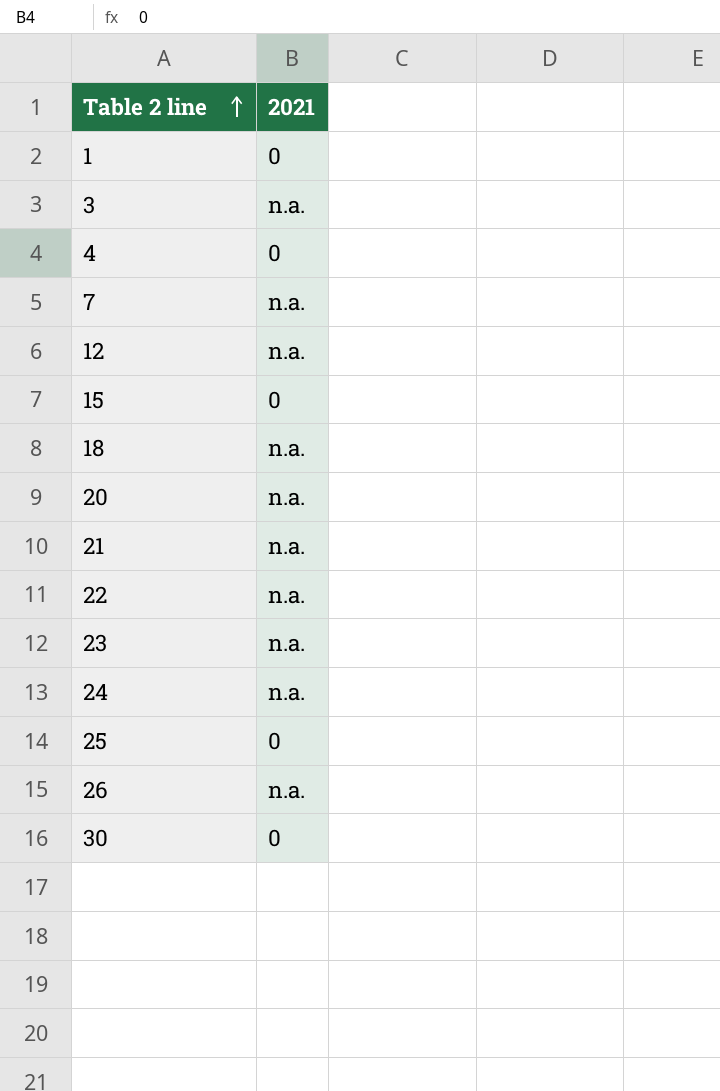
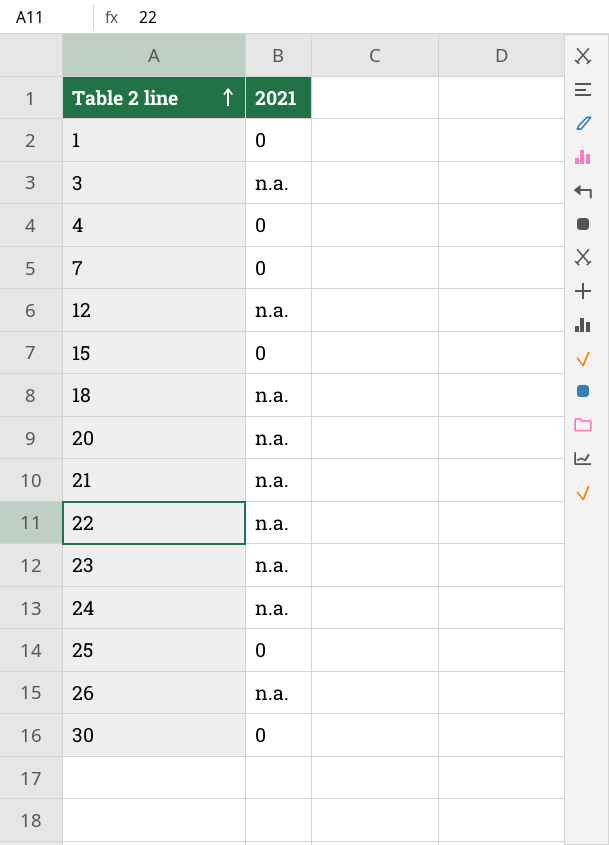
7 | 2021: n.a. -> 0

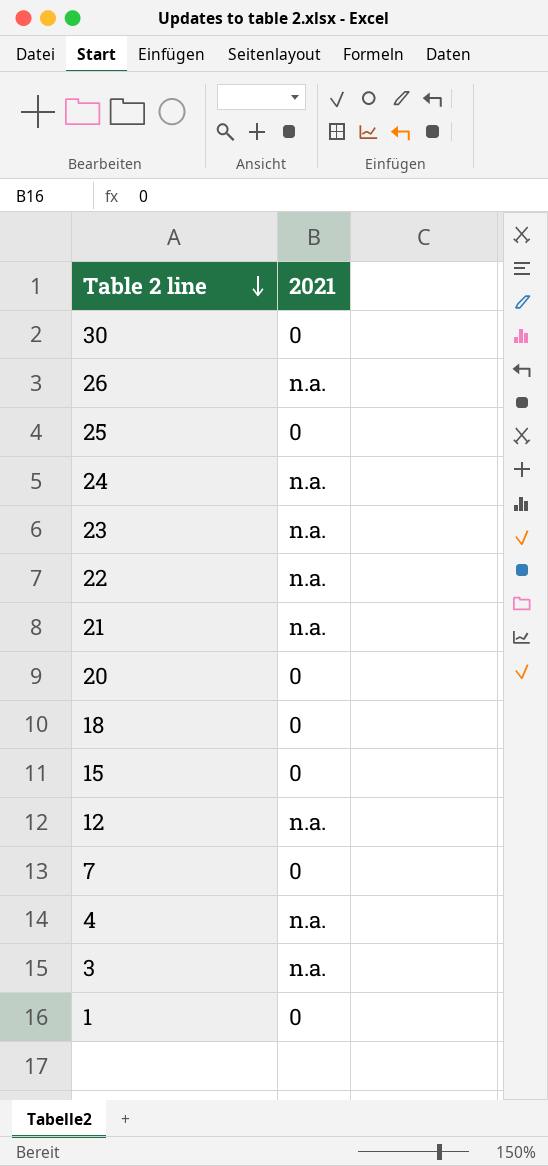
row order: Table 2 line ascending -> Table 2 line descending
20 | 2021: n.a. -> 0
18 | 2021: n.a. -> 0
4 | 2021: 0 -> n.a.

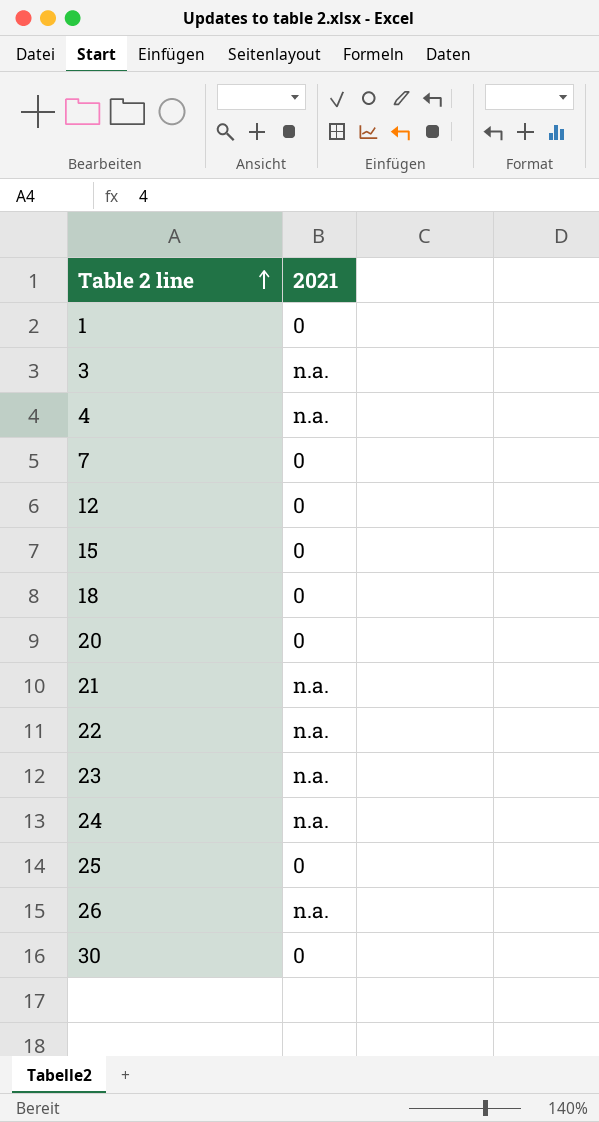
row order: Table 2 line descending -> Table 2 line ascending
12 | 2021: n.a. -> 0

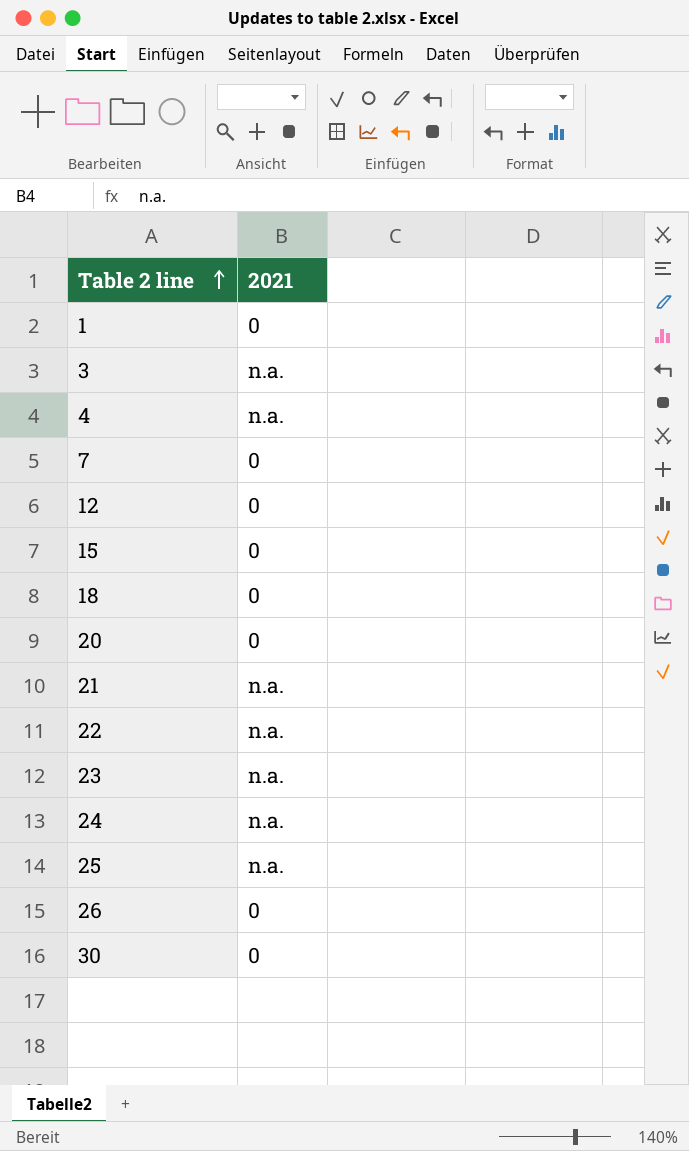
25 | 2021: 0 -> n.a.
26 | 2021: n.a. -> 0

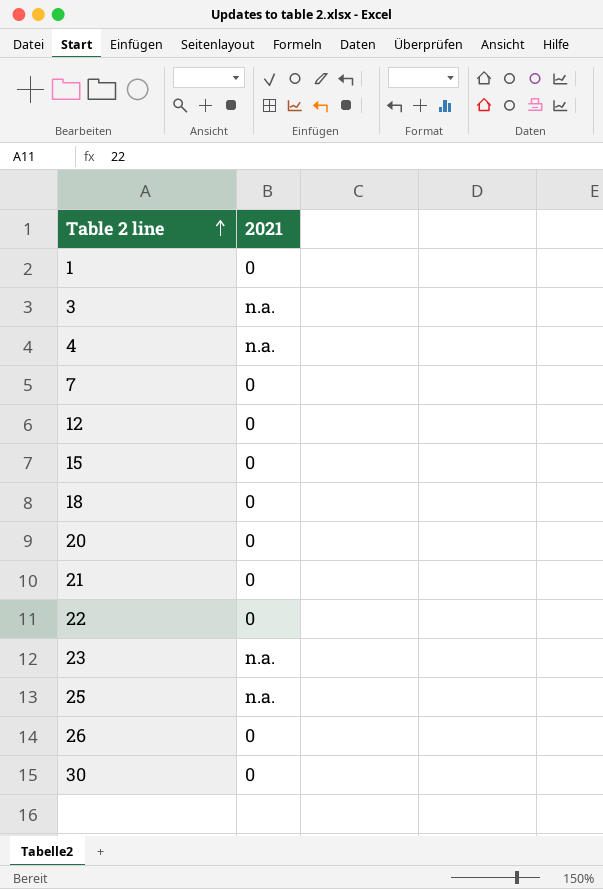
row 24: n.a. -> none
21 | 2021: n.a. -> 0
22 | 2021: n.a. -> 0

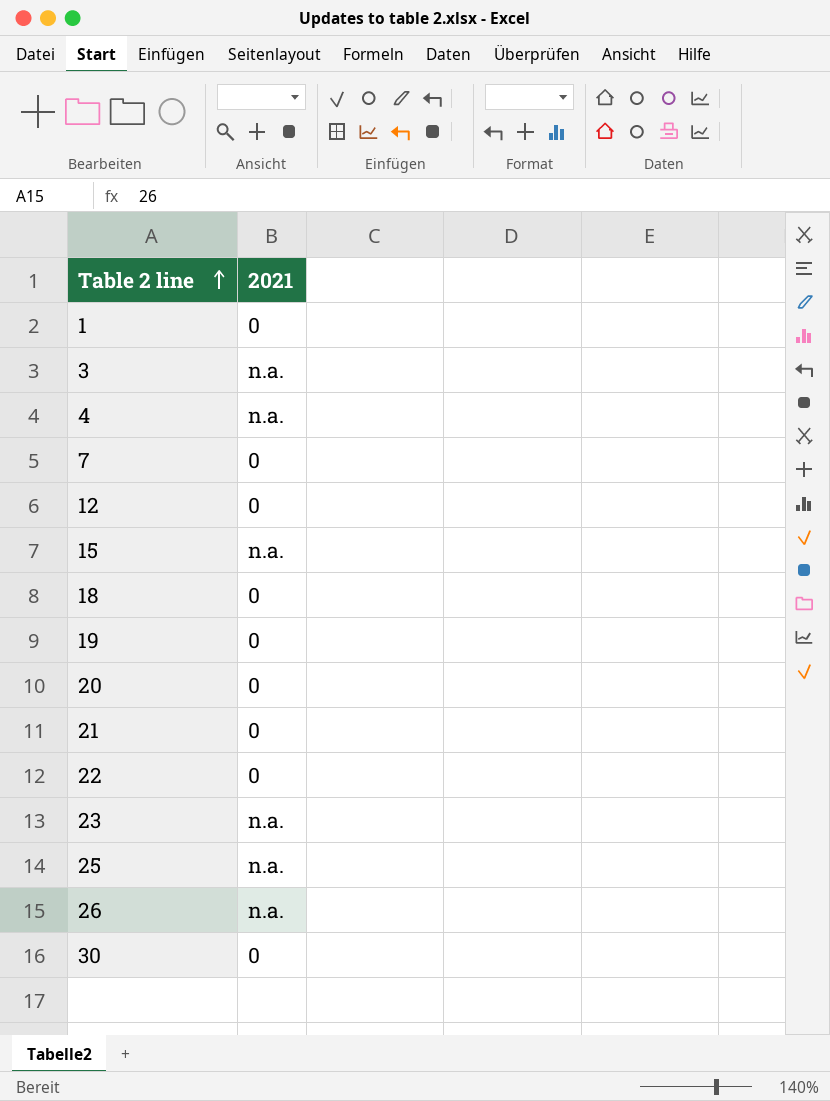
15 | 2021: 0 -> n.a.
row 19: none -> 0
26 | 2021: 0 -> n.a.

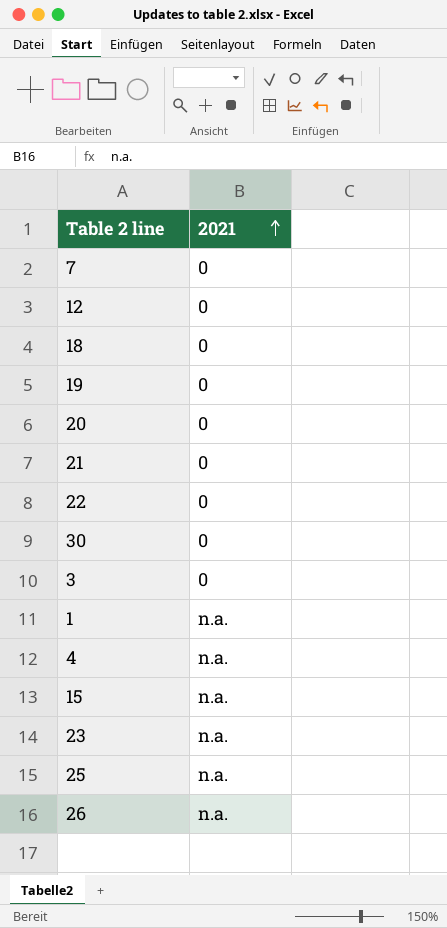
row order: Table 2 line ascending -> 2021 ascending
3 | 2021: n.a. -> 0
1 | 2021: 0 -> n.a.

